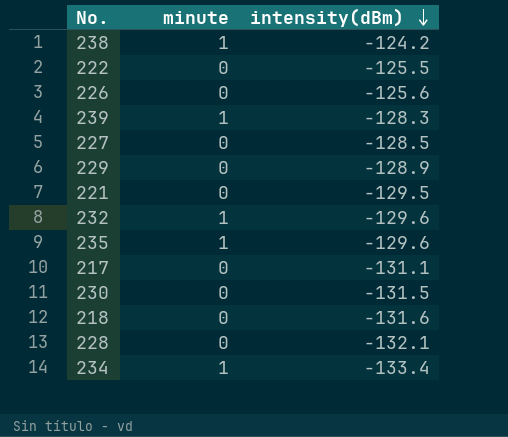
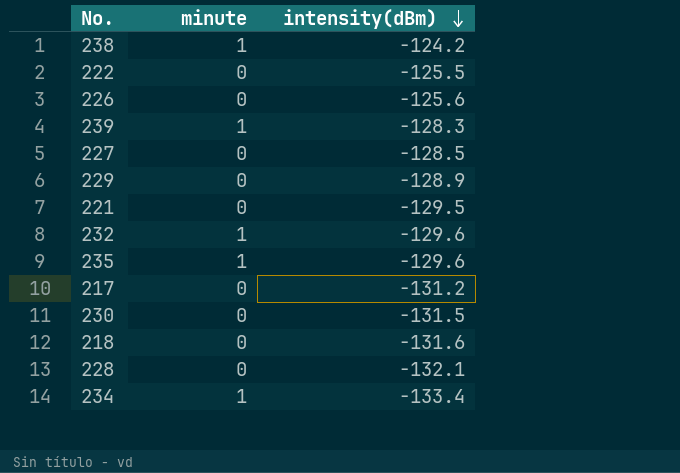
217 | intensity(dBm): -131.1 -> -131.2

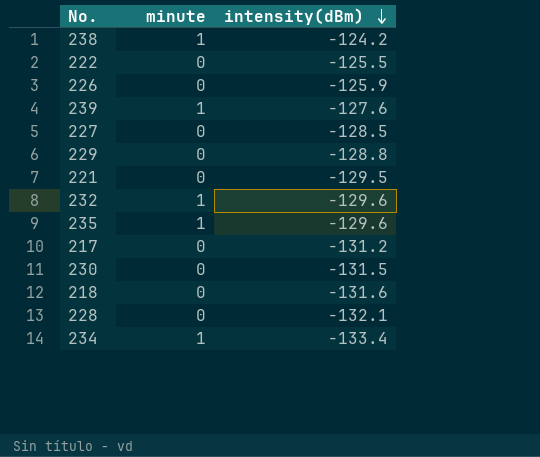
226 | intensity(dBm): -125.6 -> -125.9
239 | intensity(dBm): -128.3 -> -127.6
229 | intensity(dBm): -128.9 -> -128.8

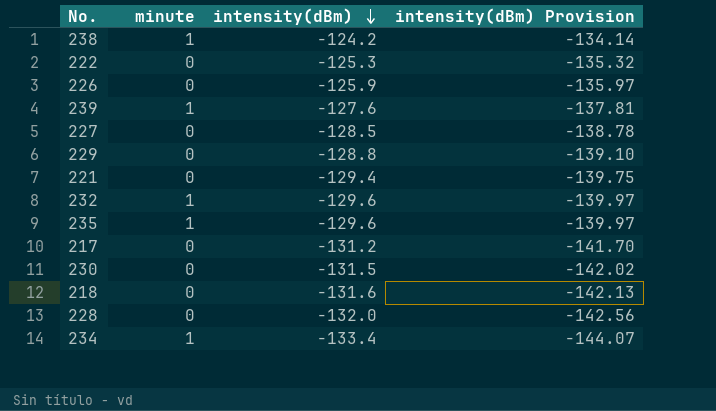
column intensity(dBm) Provision | formula: none -> [intensity(dBm)] * 1.08
222 | intensity(dBm): -125.5 -> -125.3
221 | intensity(dBm): -129.5 -> -129.4
228 | intensity(dBm): -132.1 -> -132.0

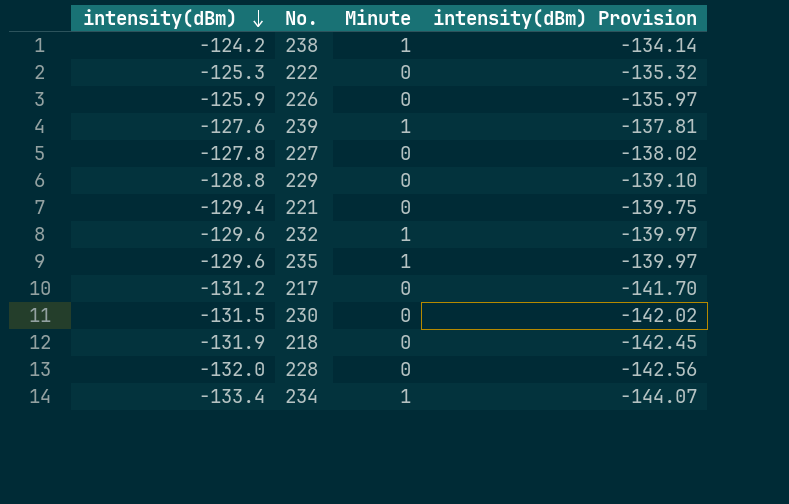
column intensity(dBm) | position: 3 -> 1
column name: minute -> Minute
227 | intensity(dBm): -128.5 -> -127.8
227 | intensity(dBm) Provision: -138.78 -> -138.02
218 | intensity(dBm): -131.6 -> -131.9
218 | intensity(dBm) Provision: -142.13 -> -142.45

